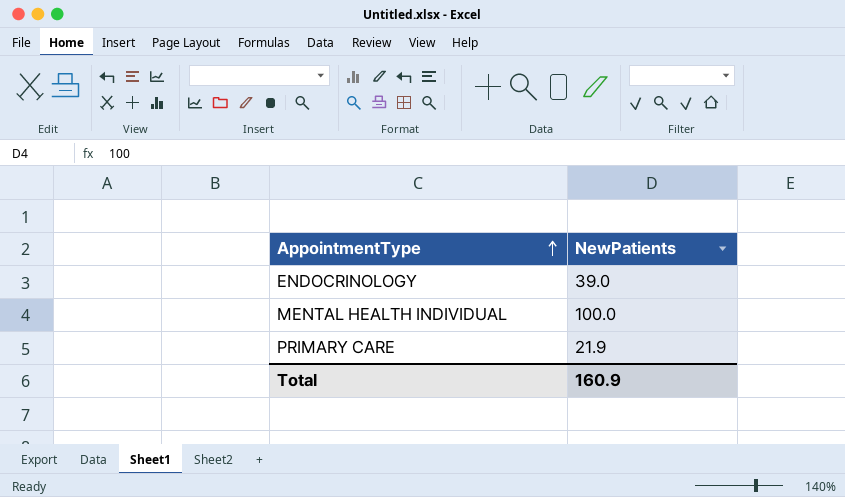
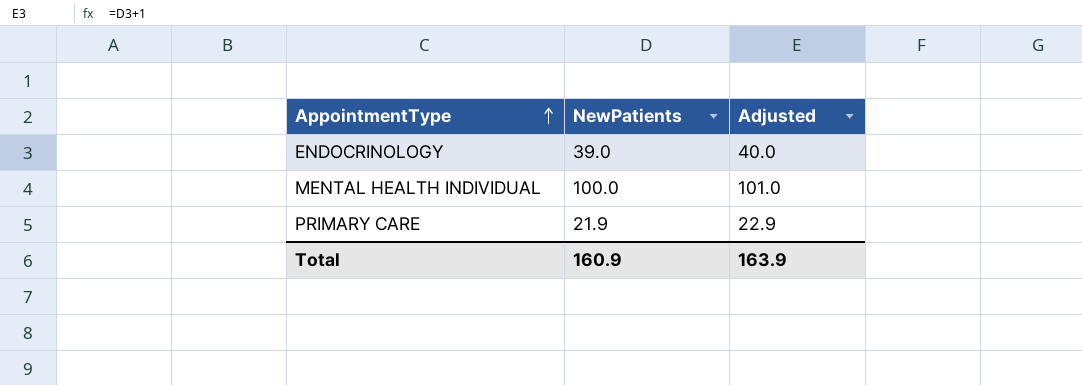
column Adjusted | formula: none -> [NewPatients] + 1

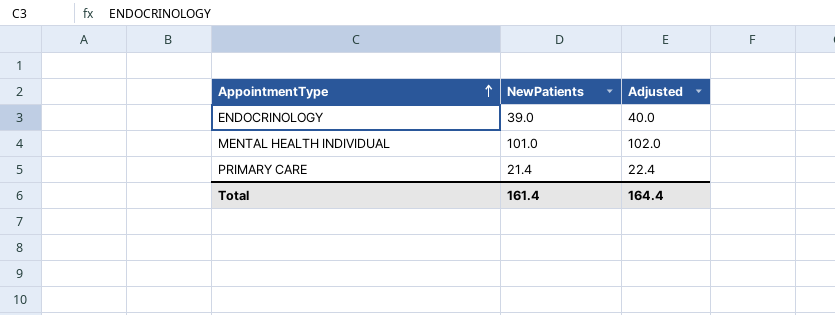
MENTAL HEALTH INDIVIDUAL | NewPatients: 100.0 -> 101.0
MENTAL HEALTH INDIVIDUAL | Adjusted: 101.0 -> 102.0
PRIMARY CARE | NewPatients: 21.9 -> 21.4
PRIMARY CARE | Adjusted: 22.9 -> 22.4
Total | NewPatients: 160.9 -> 161.4
Total | Adjusted: 163.9 -> 164.4

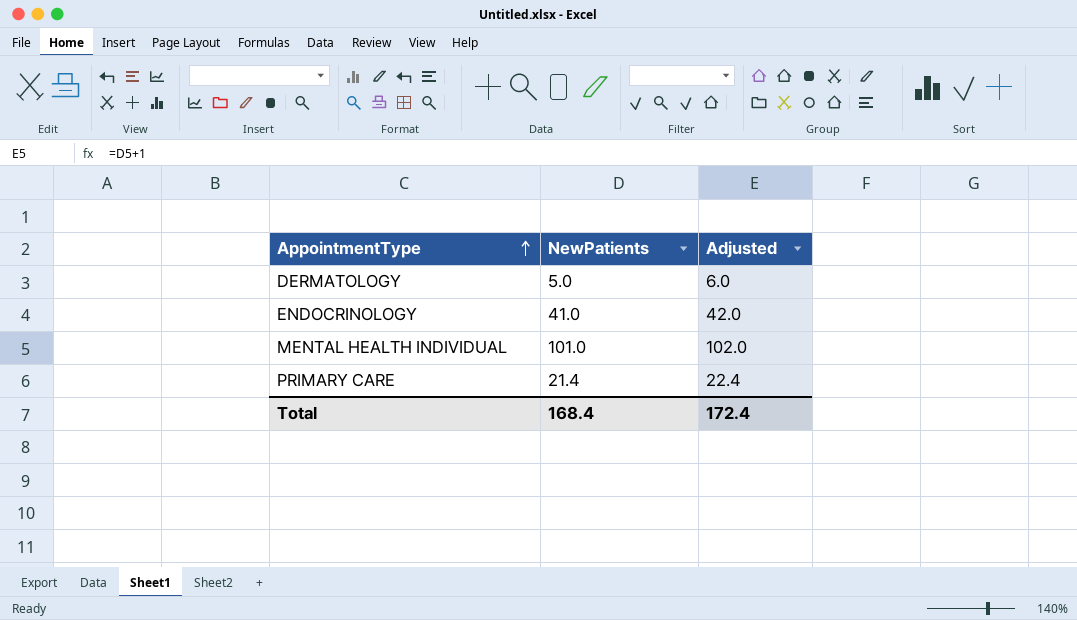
row DERMATOLOGY: none -> 5.0 | 6.0
ENDOCRINOLOGY | NewPatients: 39.0 -> 41.0
ENDOCRINOLOGY | Adjusted: 40.0 -> 42.0
Total | NewPatients: 161.4 -> 168.4
Total | Adjusted: 164.4 -> 172.4

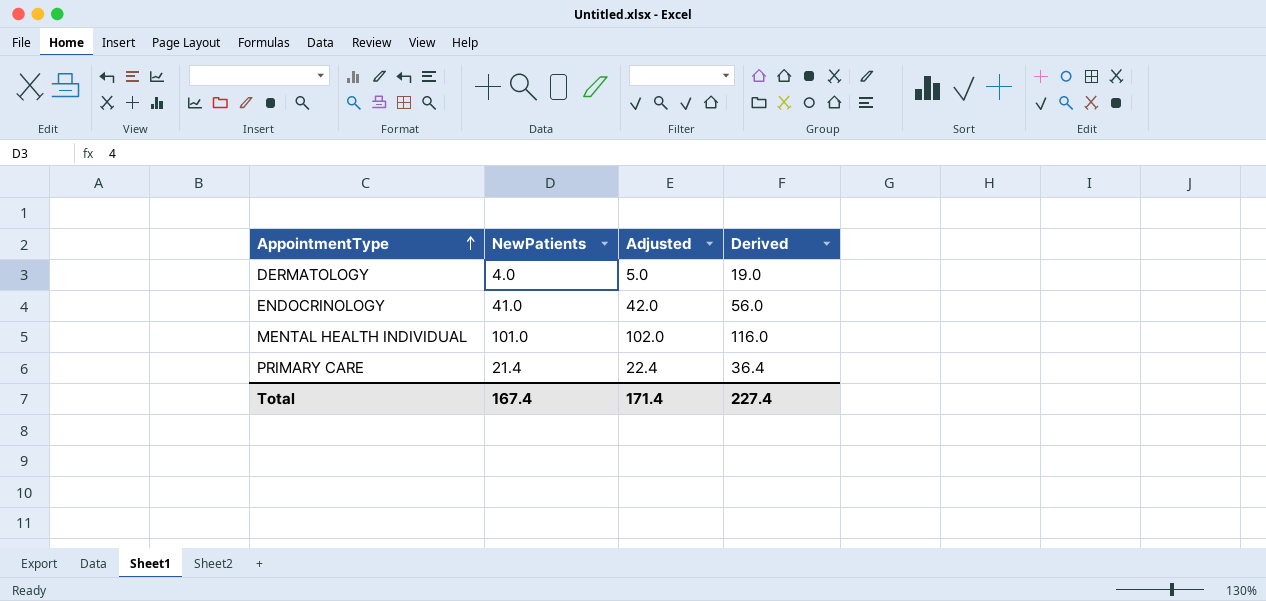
column Derived | formula: none -> [NewPatients] + 15
DERMATOLOGY | NewPatients: 5.0 -> 4.0
DERMATOLOGY | Adjusted: 6.0 -> 5.0
Total | NewPatients: 168.4 -> 167.4
Total | Adjusted: 172.4 -> 171.4

